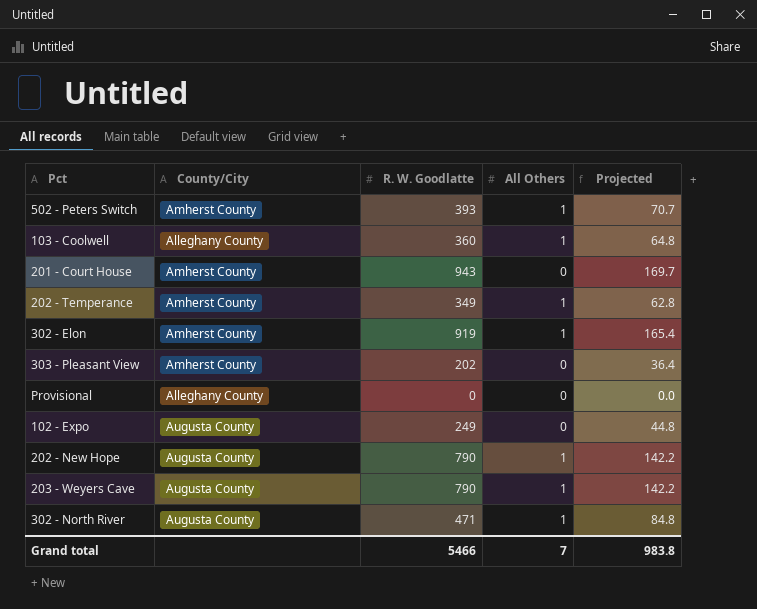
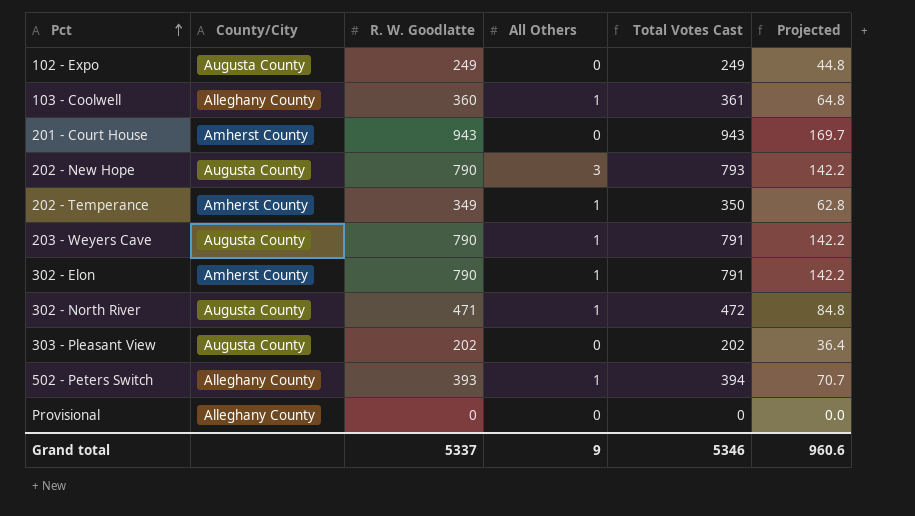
row order: none -> Pct ascending
column Total Votes Cast | formula: none -> [R. W. Goodlatte] + [All Others]
202 - New Hope | All Others: 1 -> 3
302 - Elon | R. W. Goodlatte: 919 -> 790
302 - Elon | Projected: 165.4 -> 142.2
303 - Pleasant View | County/City: Amherst County -> Augusta County
502 - Peters Switch | County/City: Amherst County -> Alleghany County
Grand total | R. W. Goodlatte: 5466 -> 5337
Grand total | All Others: 7 -> 9
Grand total | Projected: 983.8 -> 960.6

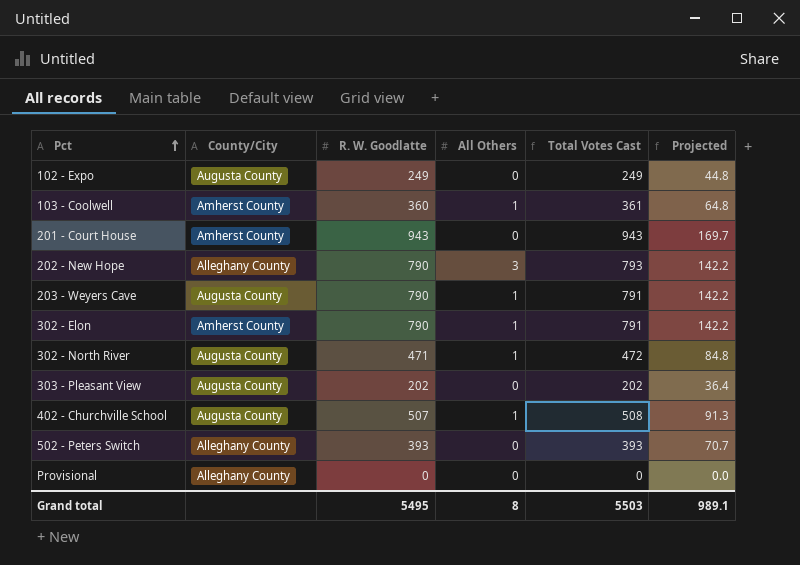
row 202 - Temperance: Amherst County | 349 | 1 | 350 | 62.8 -> none
103 - Coolwell | County/City: Alleghany County -> Amherst County
202 - New Hope | County/City: Augusta County -> Alleghany County
row 402 - Churchville School: none -> Augusta County | 507 | 1 | 508 | 91.3
502 - Peters Switch | All Others: 1 -> 0
502 - Peters Switch | Total Votes Cast: 394 -> 393
Grand total | R. W. Goodlatte: 5337 -> 5495
Grand total | All Others: 9 -> 8
Grand total | Total Votes Cast: 5346 -> 5503
Grand total | Projected: 960.6 -> 989.1

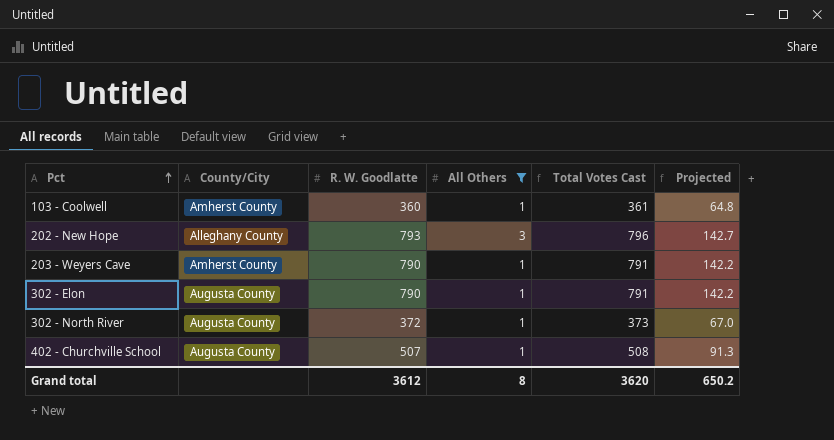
filter: none -> All Others != 0
202 - New Hope | R. W. Goodlatte: 790 -> 793
202 - New Hope | Total Votes Cast: 793 -> 796
202 - New Hope | Projected: 142.2 -> 142.7
203 - Weyers Cave | County/City: Augusta County -> Amherst County
302 - Elon | County/City: Amherst County -> Augusta County
302 - North River | R. W. Goodlatte: 471 -> 372
302 - North River | Total Votes Cast: 472 -> 373
302 - North River | Projected: 84.8 -> 67.0
Grand total | R. W. Goodlatte: 5495 -> 3612
Grand total | Total Votes Cast: 5503 -> 3620
Grand total | Projected: 989.1 -> 650.2

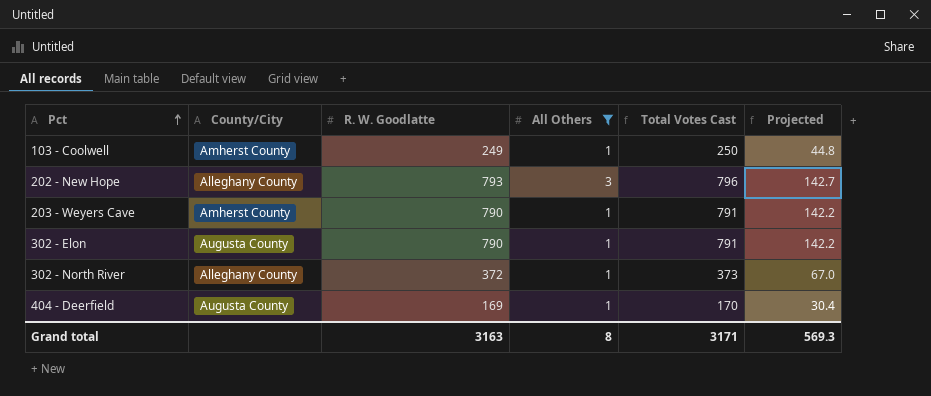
row 402 - Churchville School: Augusta County | 507 | 1 | 508 | 91.3 -> none
103 - Coolwell | R. W. Goodlatte: 360 -> 249
103 - Coolwell | Total Votes Cast: 361 -> 250
103 - Coolwell | Projected: 64.8 -> 44.8
302 - North River | County/City: Augusta County -> Alleghany County
row 404 - Deerfield: none -> Augusta County | 169 | 1 | 170 | 30.4
Grand total | R. W. Goodlatte: 3612 -> 3163
Grand total | Total Votes Cast: 3620 -> 3171
Grand total | Projected: 650.2 -> 569.3

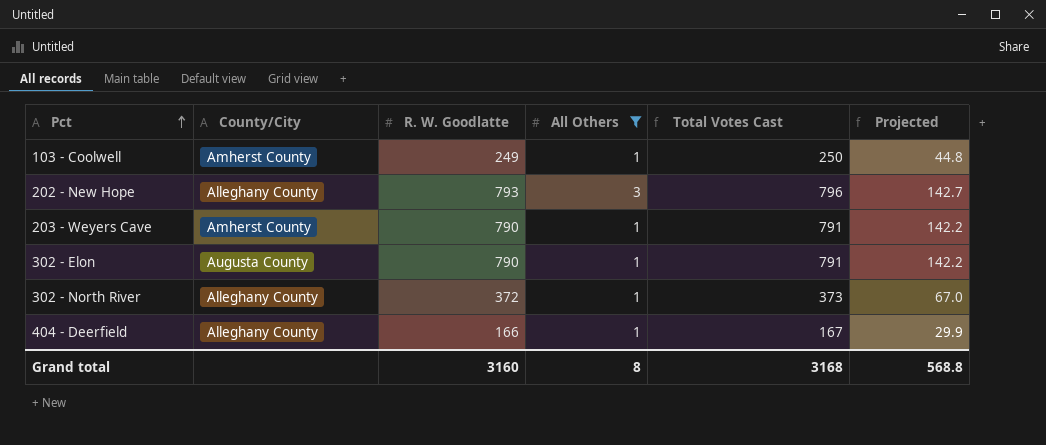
404 - Deerfield | County/City: Augusta County -> Alleghany County
404 - Deerfield | R. W. Goodlatte: 169 -> 166
404 - Deerfield | Total Votes Cast: 170 -> 167
404 - Deerfield | Projected: 30.4 -> 29.9
Grand total | R. W. Goodlatte: 3163 -> 3160
Grand total | Total Votes Cast: 3171 -> 3168
Grand total | Projected: 569.3 -> 568.8

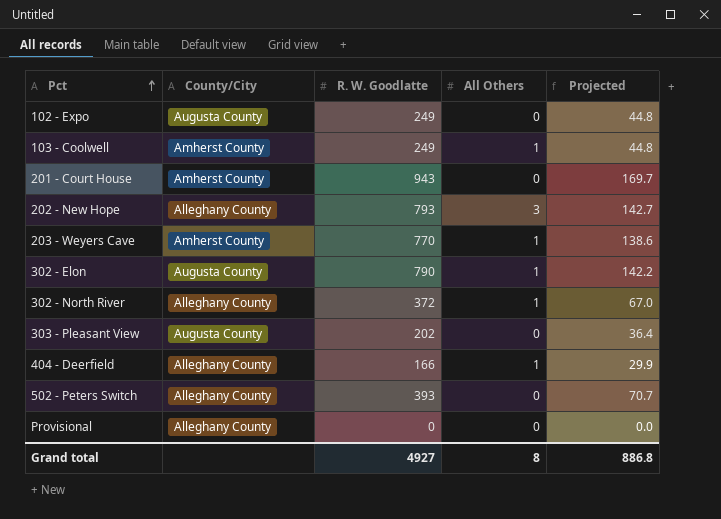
filter: All Others != 0 -> none
column Total Votes Cast | formula: [R. W. Goodlatte] + [All Others] -> none
203 - Weyers Cave | R. W. Goodlatte: 790 -> 770
203 - Weyers Cave | Projected: 142.2 -> 138.6
Grand total | R. W. Goodlatte: 3160 -> 4927
Grand total | Projected: 568.8 -> 886.8

